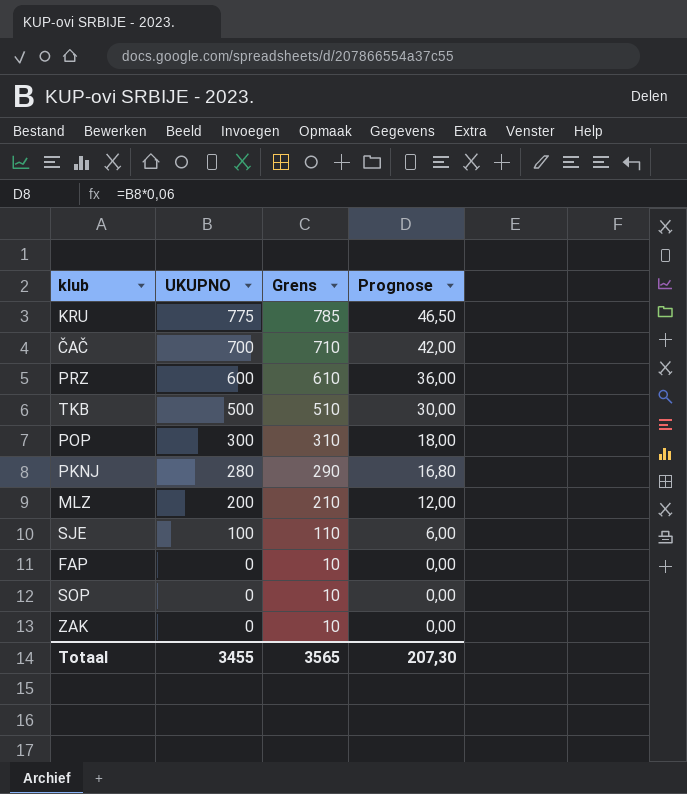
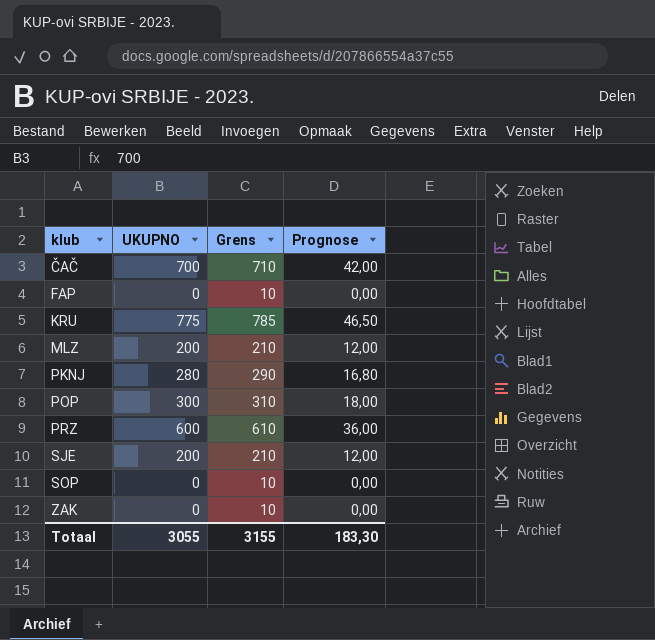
row order: UKUPNO descending -> klub ascending
row TKB: 500 | 510 | 30,00 -> none
SJE | UKUPNO: 100 -> 200
SJE | Grens: 110 -> 210
SJE | Prognose: 6,00 -> 12,00
Totaal | UKUPNO: 3455 -> 3055
Totaal | Grens: 3565 -> 3155
Totaal | Prognose: 207,30 -> 183,30

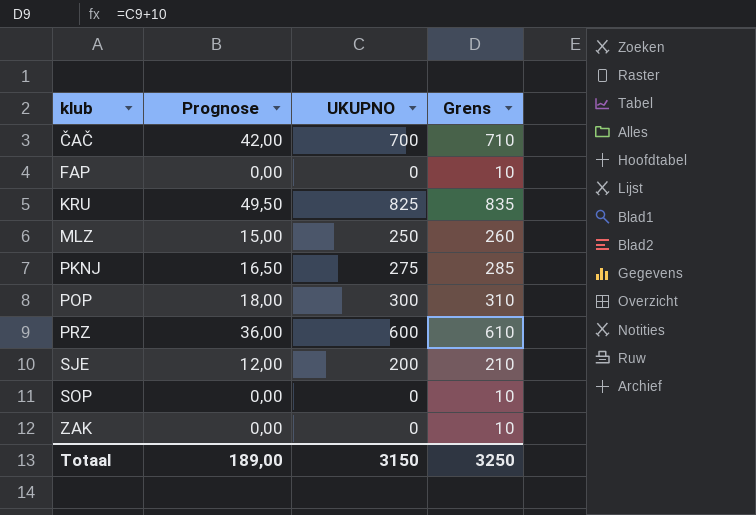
column Prognose | position: 4 -> 2
KRU | Prognose: 46,50 -> 49,50
KRU | UKUPNO: 775 -> 825
KRU | Grens: 785 -> 835
MLZ | Prognose: 12,00 -> 15,00
MLZ | UKUPNO: 200 -> 250
MLZ | Grens: 210 -> 260
PKNJ | Prognose: 16,80 -> 16,50
PKNJ | UKUPNO: 280 -> 275
PKNJ | Grens: 290 -> 285
Totaal | Prognose: 183,30 -> 189,00
Totaal | UKUPNO: 3055 -> 3150
Totaal | Grens: 3155 -> 3250

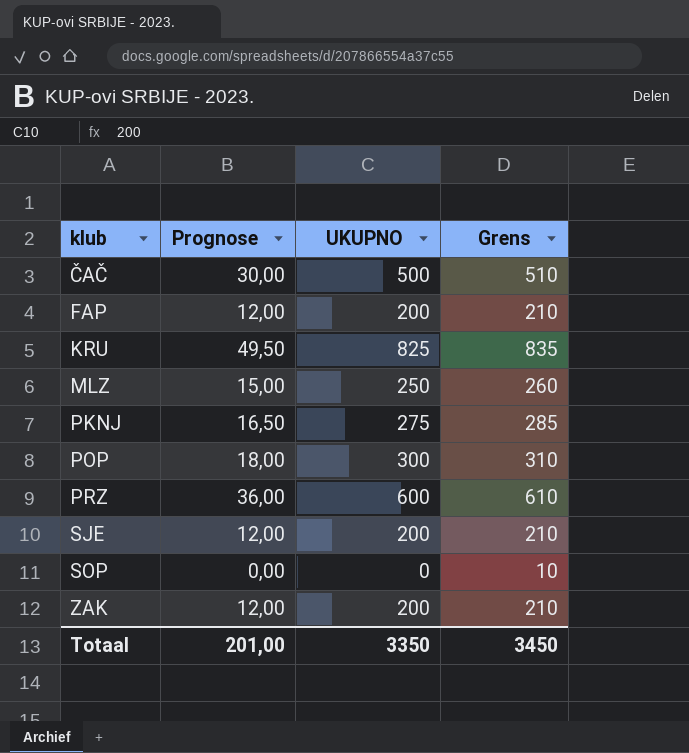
ČAČ | Prognose: 42,00 -> 30,00
ČAČ | UKUPNO: 700 -> 500
ČAČ | Grens: 710 -> 510
FAP | Prognose: 0,00 -> 12,00
FAP | UKUPNO: 0 -> 200
FAP | Grens: 10 -> 210
ZAK | Prognose: 0,00 -> 12,00
ZAK | UKUPNO: 0 -> 200
ZAK | Grens: 10 -> 210
Totaal | Prognose: 189,00 -> 201,00
Totaal | UKUPNO: 3150 -> 3350
Totaal | Grens: 3250 -> 3450

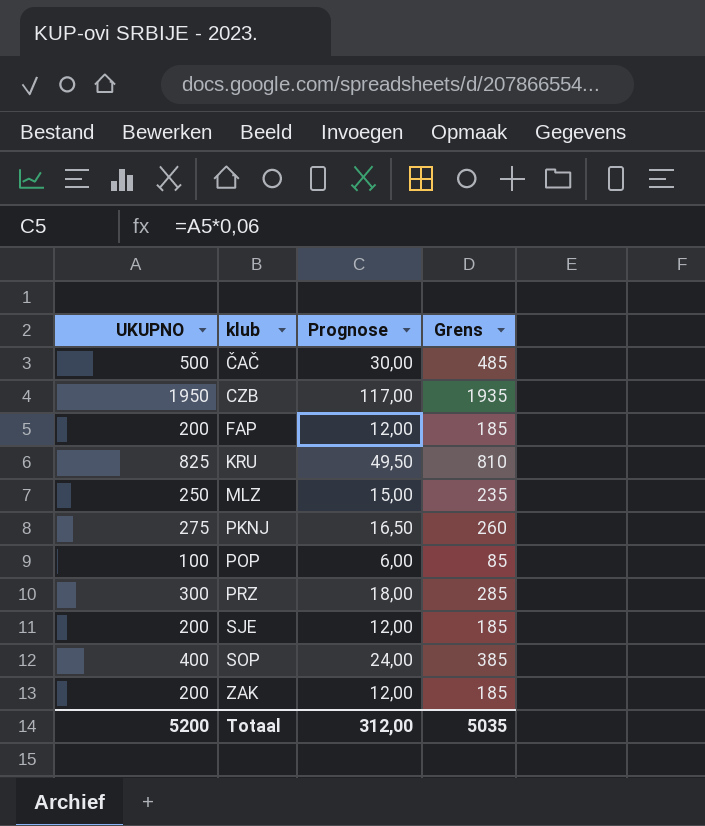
column UKUPNO | position: 3 -> 1
column Grens | formula: [UKUPNO] + 10 -> [UKUPNO] - 15
row CZB: none -> 1950 | 117,00 | 1935
POP | UKUPNO: 300 -> 100
POP | Prognose: 18,00 -> 6,00
PRZ | UKUPNO: 600 -> 300
PRZ | Prognose: 36,00 -> 18,00
SOP | UKUPNO: 0 -> 400
SOP | Prognose: 0,00 -> 24,00
Totaal | UKUPNO: 3350 -> 5200
Totaal | Prognose: 201,00 -> 312,00
Totaal | Grens: 3450 -> 5035

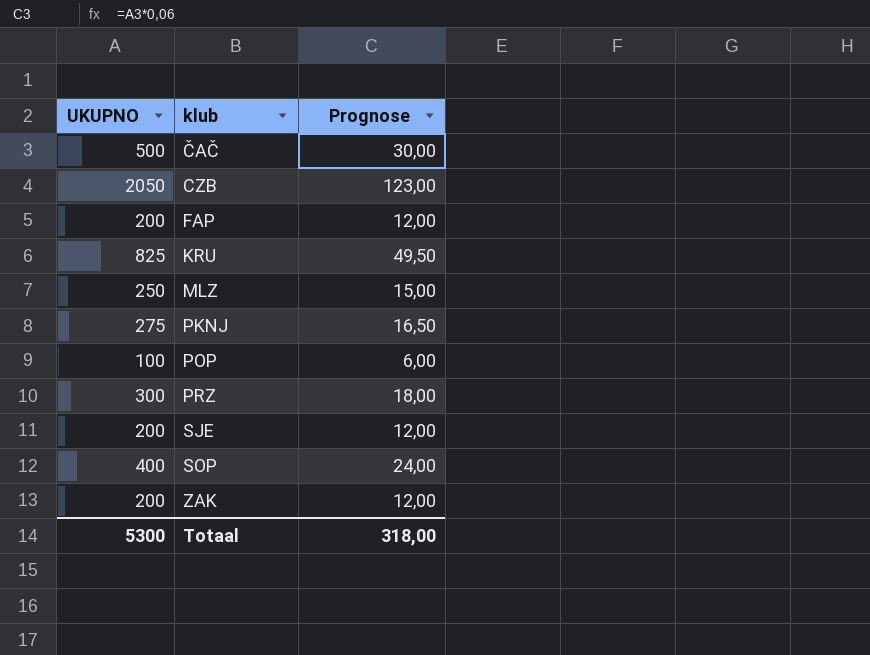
column Grens | formula: [UKUPNO] - 15 -> none
CZB | UKUPNO: 1950 -> 2050
CZB | Prognose: 117,00 -> 123,00
Totaal | UKUPNO: 5200 -> 5300
Totaal | Prognose: 312,00 -> 318,00

